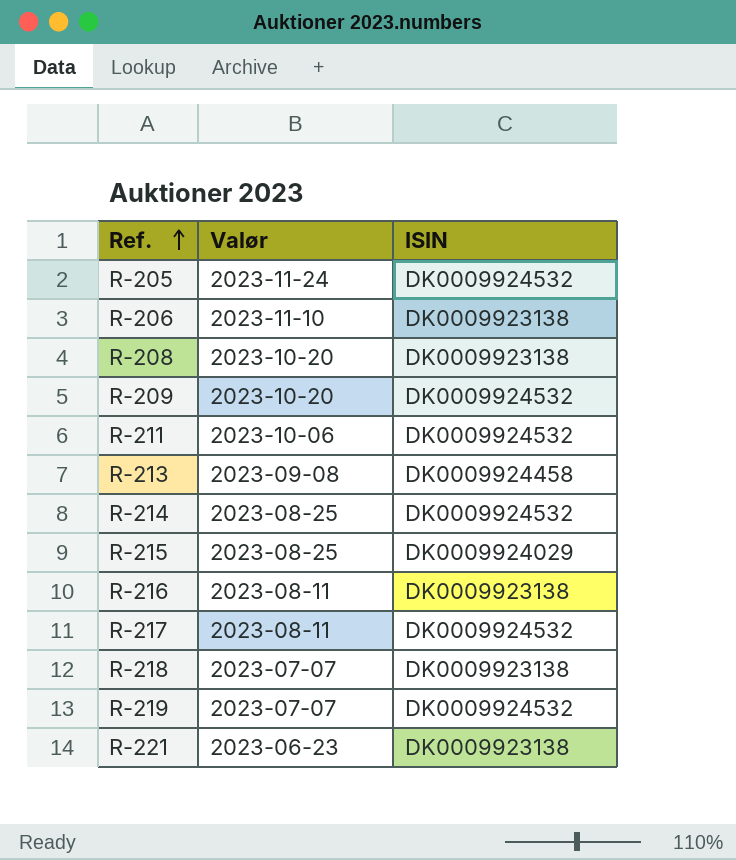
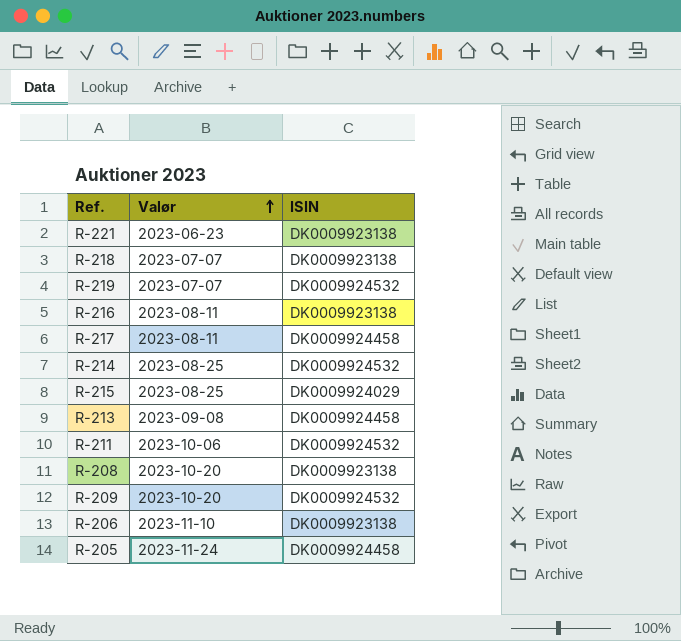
row order: Ref. ascending -> Valør ascending
R-217 | ISIN: DK0009924532 -> DK0009924458
R-205 | ISIN: DK0009924532 -> DK0009924458

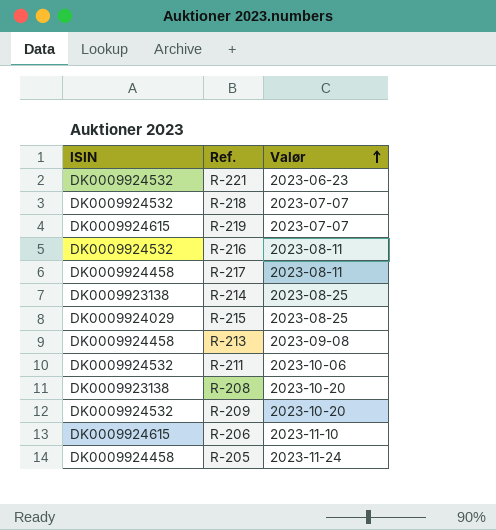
column ISIN | position: 3 -> 1
R-221 | ISIN: DK0009923138 -> DK0009924532
R-218 | ISIN: DK0009923138 -> DK0009924532
R-219 | ISIN: DK0009924532 -> DK0009924615
R-216 | ISIN: DK0009923138 -> DK0009924532
R-214 | ISIN: DK0009924532 -> DK0009923138
R-206 | ISIN: DK0009923138 -> DK0009924615

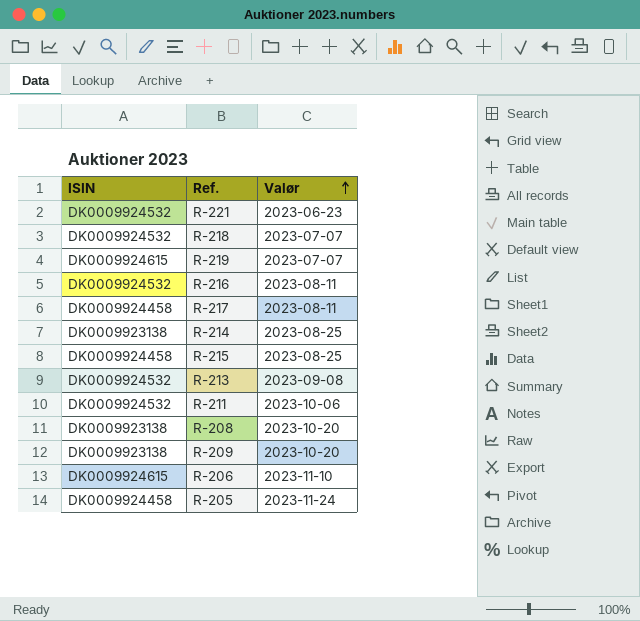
R-215 | ISIN: DK0009924029 -> DK0009924458
R-213 | ISIN: DK0009924458 -> DK0009924532
R-209 | ISIN: DK0009924532 -> DK0009923138

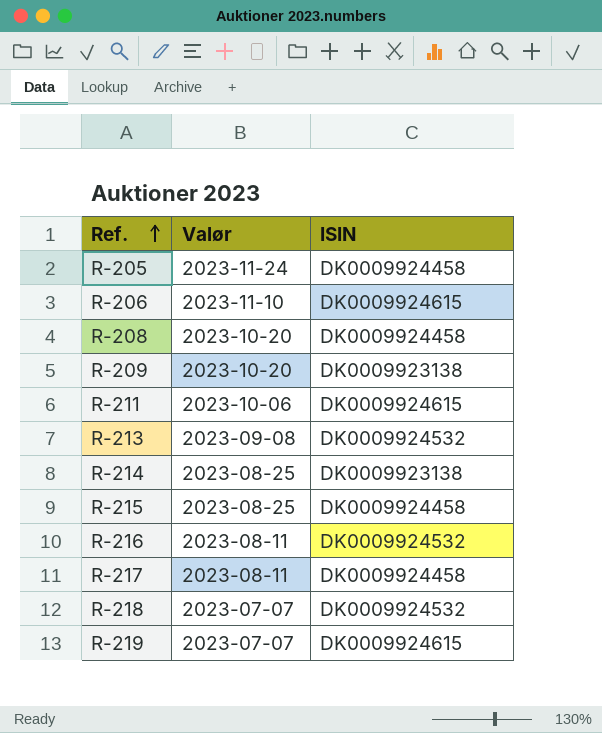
row order: Valør ascending -> Ref. ascending
column ISIN | position: 1 -> 3
row R-221: DK0009924532 | 2023-06-23 -> none
R-208 | ISIN: DK0009923138 -> DK0009924458
R-211 | ISIN: DK0009924532 -> DK0009924615

